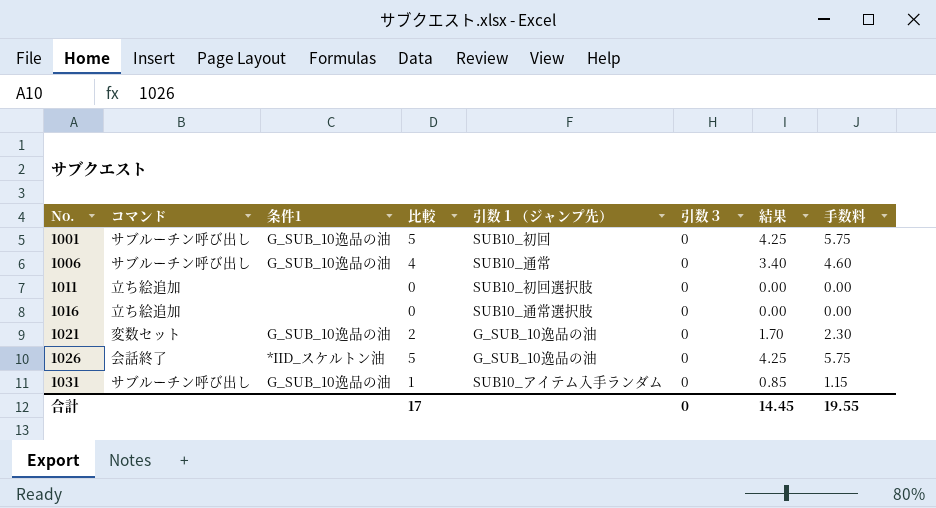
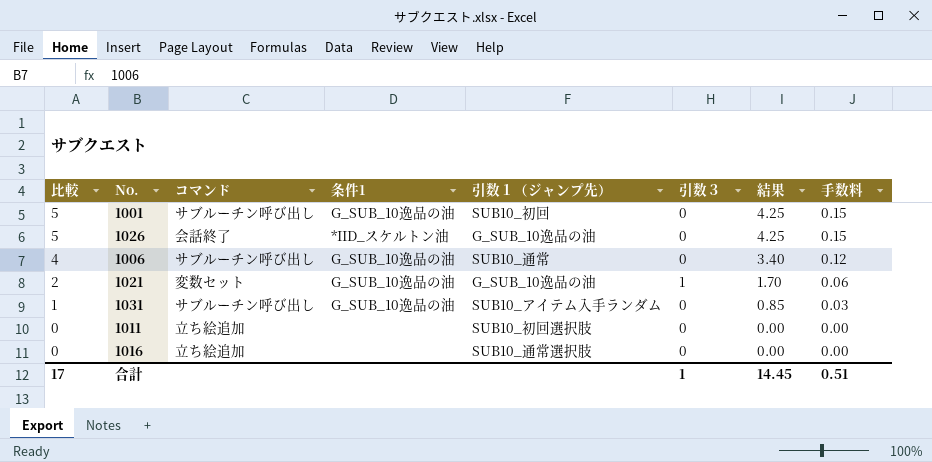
row order: No. ascending -> 比較 descending
column 比較 | position: 4 -> 1
column 手数料 | formula: [比較] * 1.15 -> [比較] * 0.03
1021 | 引数３: 0 -> 1
合計 | 引数３: 0 -> 1
合計 | 手数料: 19.55 -> 0.51

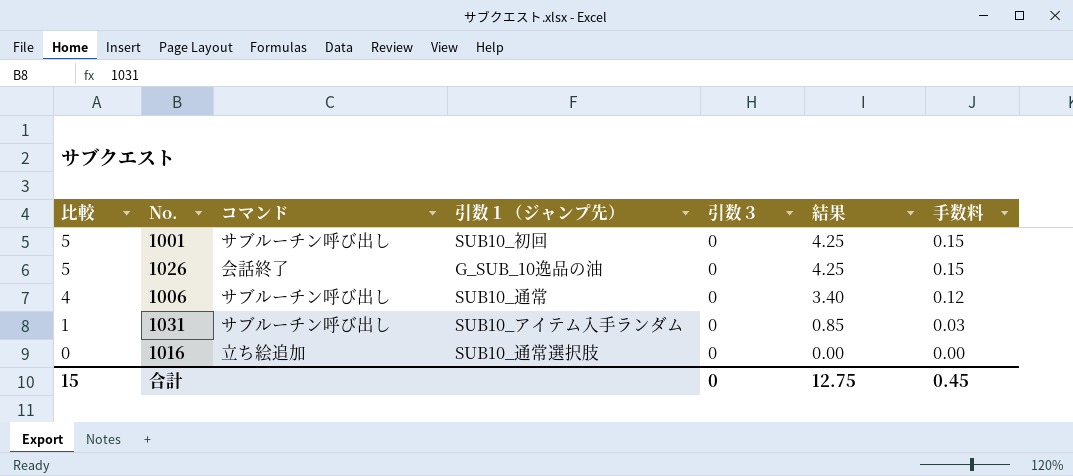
column 条件1 | position: 4 -> none
row 1021: 2 | 変数セット | G_SUB_10逸品の油 | G_SUB_10逸品の油 | 1 | 1.70 | 0.06 -> none
row 1011: 0 | 立ち絵追加 | none | SUB10_初回選択肢 | 0 | 0.00 | 0.00 -> none
合計 | 比較: 17 -> 15
合計 | 引数３: 1 -> 0
合計 | 結果: 14.45 -> 12.75
合計 | 手数料: 0.51 -> 0.45

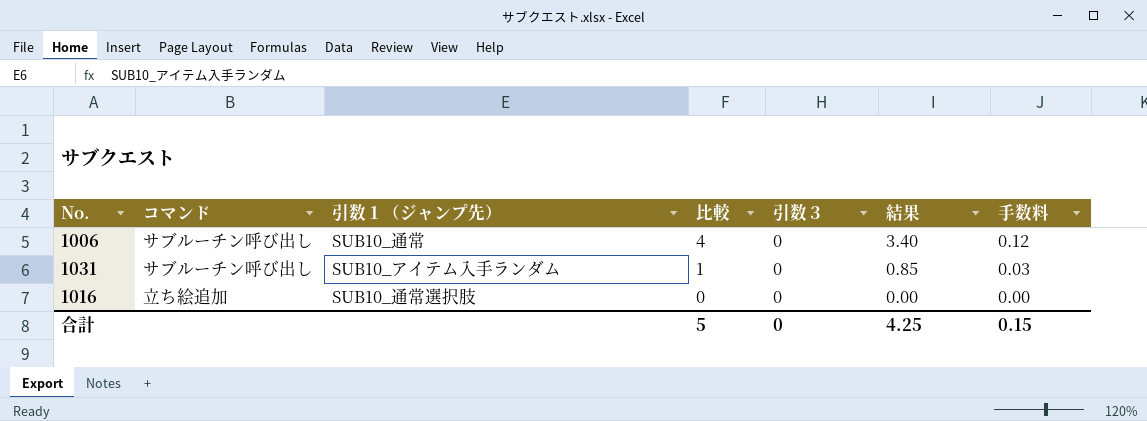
column 比較 | position: 1 -> 4
row 1001: 5 | サブルーチン呼び出し | SUB10_初回 | 0 | 4.25 | 0.15 -> none
row 1026: 5 | 会話終了 | G_SUB_10逸品の油 | 0 | 4.25 | 0.15 -> none
合計 | 比較: 15 -> 5
合計 | 結果: 12.75 -> 4.25
合計 | 手数料: 0.45 -> 0.15

